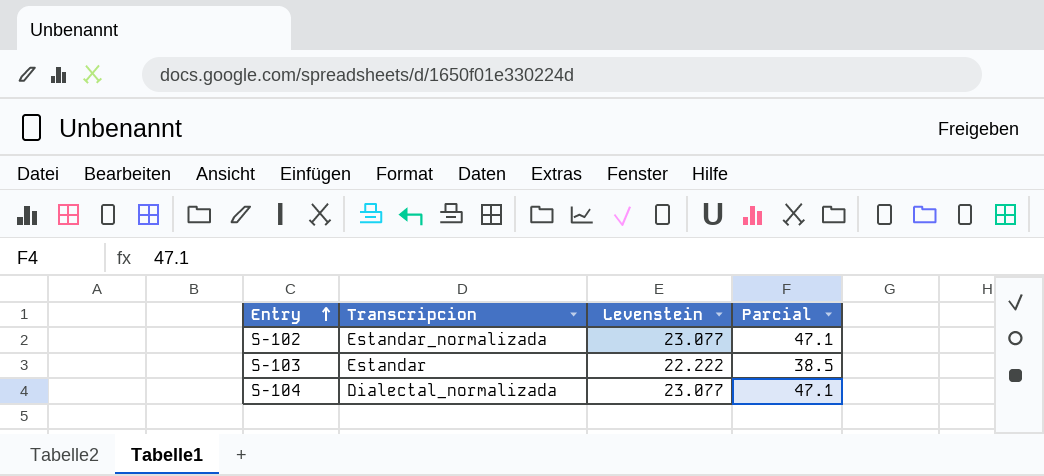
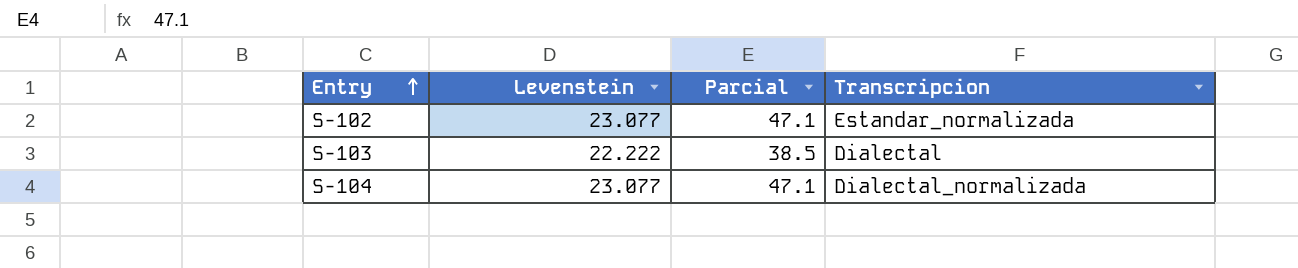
column Transcripcion | position: 2 -> 4
S-103 | Transcripcion: Estandar -> Dialectal

